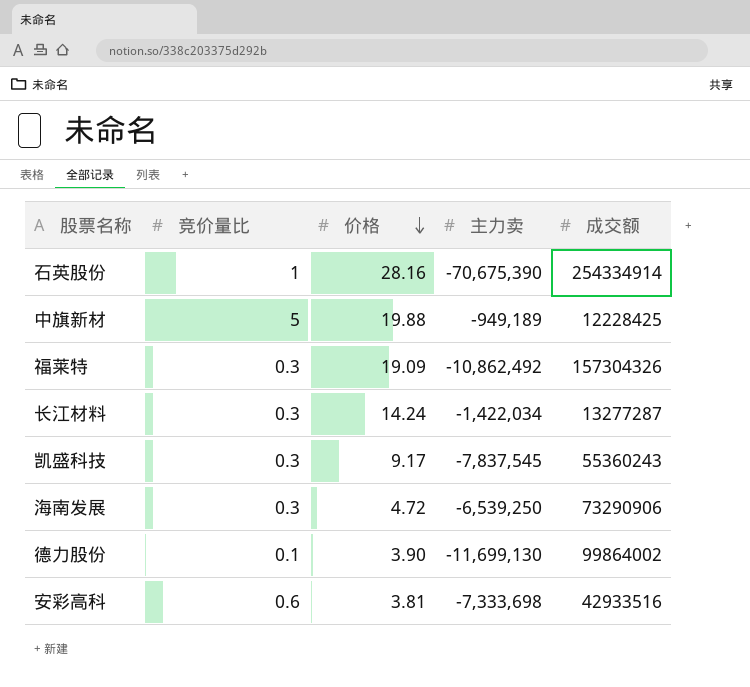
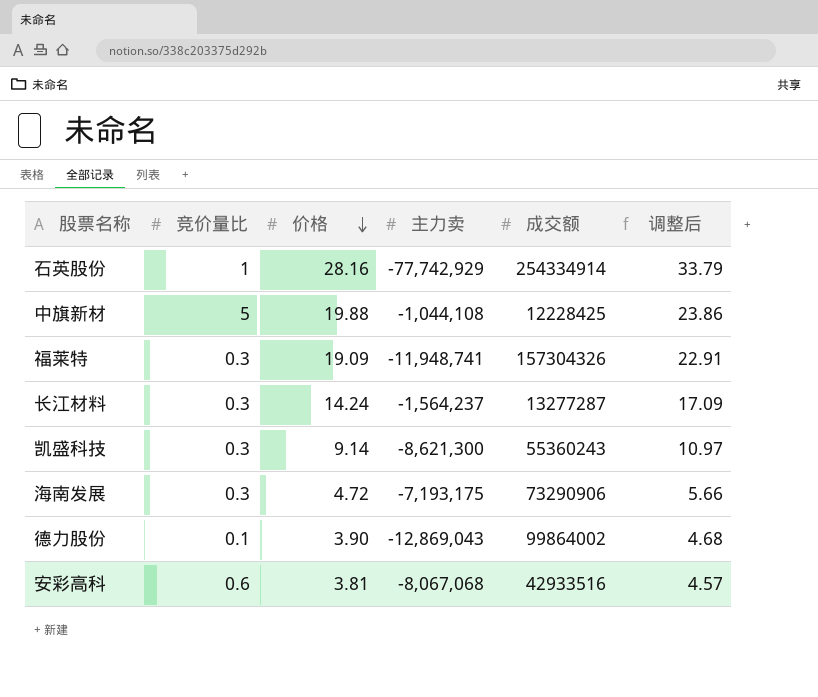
column 调整后 | formula: none -> [价格] * 1.2
石英股份 | 主力卖: -70,675,390 -> -77,742,929
中旗新材 | 主力卖: -949,189 -> -1,044,108
福莱特 | 主力卖: -10,862,492 -> -11,948,741
长江材料 | 主力卖: -1,422,034 -> -1,564,237
凯盛科技 | 价格: 9.17 -> 9.14
凯盛科技 | 主力卖: -7,837,545 -> -8,621,300
海南发展 | 主力卖: -6,539,250 -> -7,193,175
德力股份 | 主力卖: -11,699,130 -> -12,869,043
安彩高科 | 主力卖: -7,333,698 -> -8,067,068

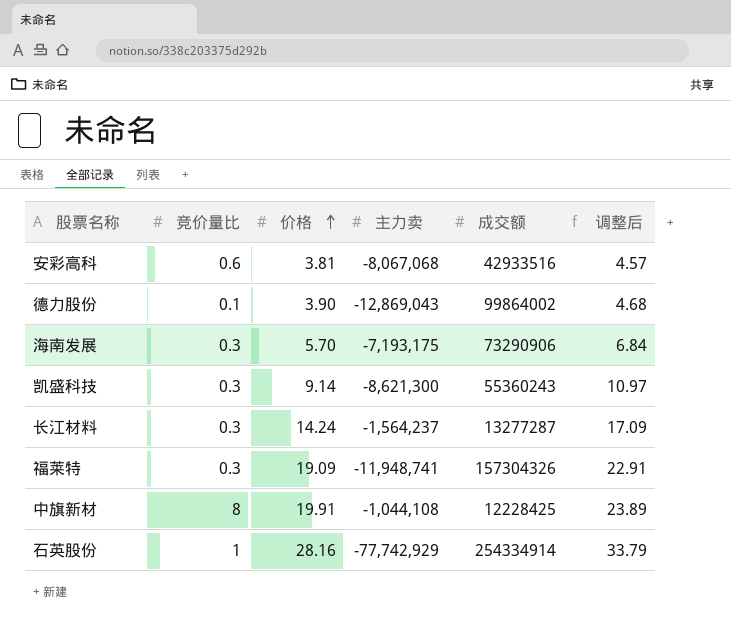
row order: 价格 descending -> 价格 ascending
海南发展 | 价格: 4.72 -> 5.70
海南发展 | 调整后: 5.66 -> 6.84
中旗新材 | 竞价量比: 5 -> 8
中旗新材 | 价格: 19.88 -> 19.91
中旗新材 | 调整后: 23.86 -> 23.89

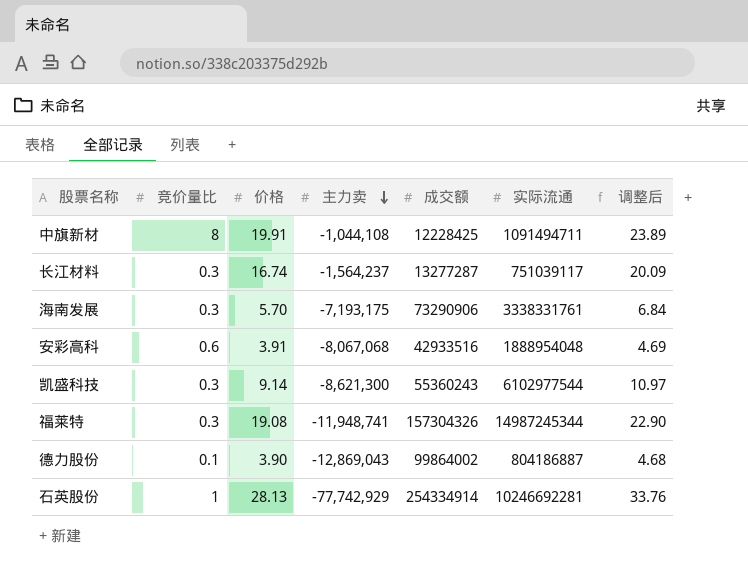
row order: 价格 ascending -> 主力卖 descending
column 实际流通 | position: none -> 6
长江材料 | 价格: 14.24 -> 16.74
长江材料 | 调整后: 17.09 -> 20.09
安彩高科 | 价格: 3.81 -> 3.91
安彩高科 | 调整后: 4.57 -> 4.69
福莱特 | 价格: 19.09 -> 19.08
福莱特 | 调整后: 22.91 -> 22.90
石英股份 | 价格: 28.16 -> 28.13
石英股份 | 调整后: 33.79 -> 33.76

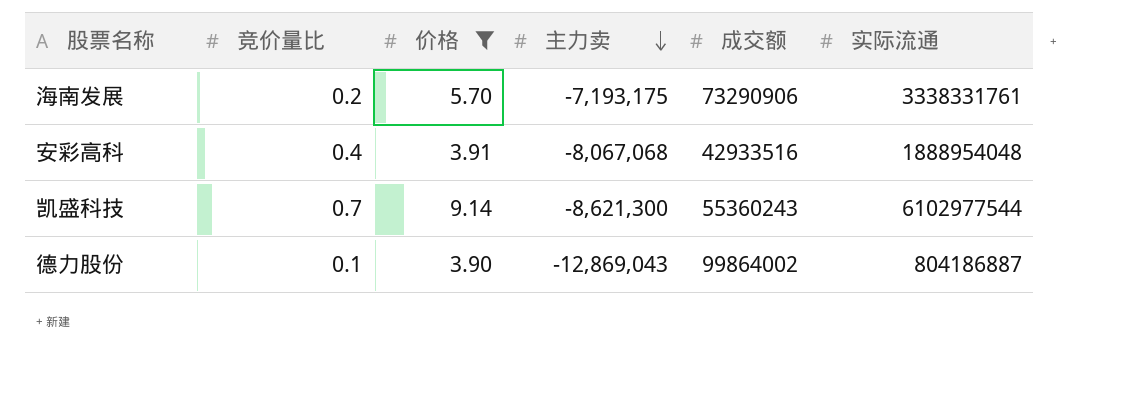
filter: none -> 价格 <= 9.14
column 调整后 | formula: [价格] * 1.2 -> none
海南发展 | 竞价量比: 0.3 -> 0.2
安彩高科 | 竞价量比: 0.6 -> 0.4
凯盛科技 | 竞价量比: 0.3 -> 0.7

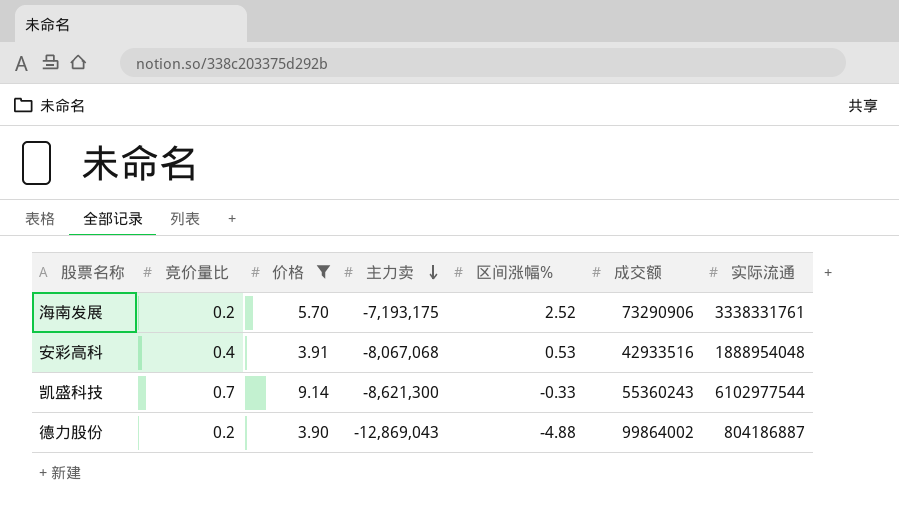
column 区间涨幅% | position: none -> 5
德力股份 | 竞价量比: 0.1 -> 0.2

